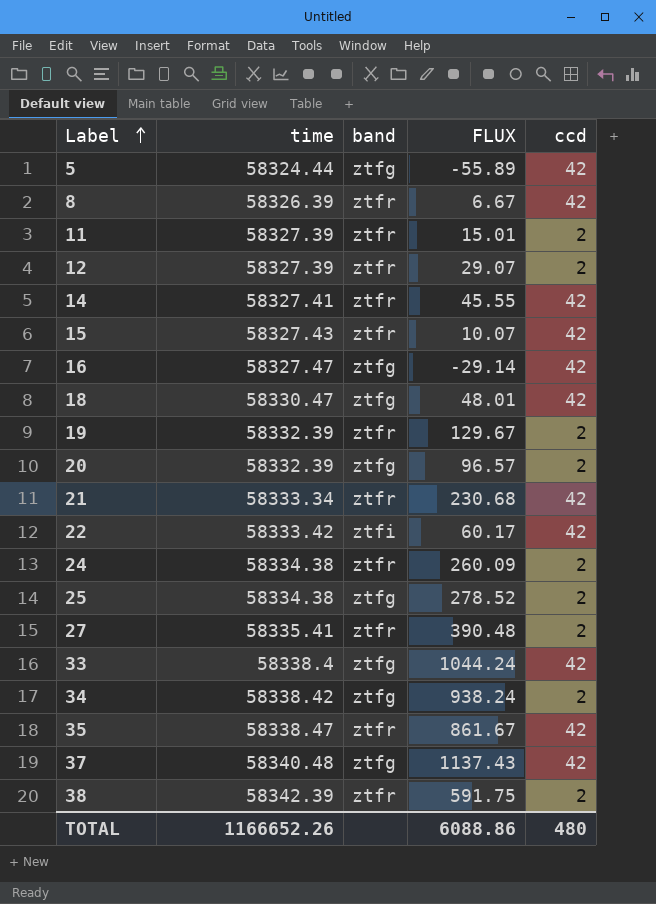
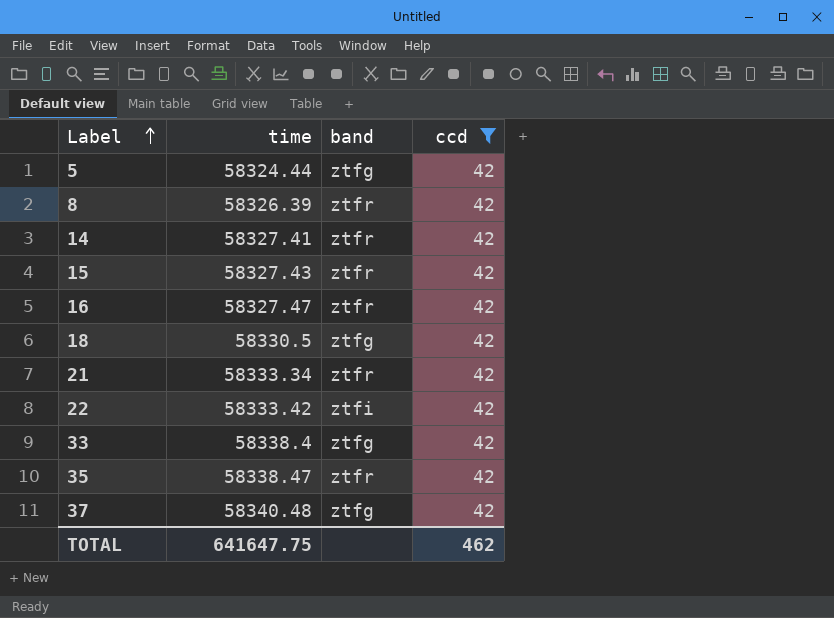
filter: none -> ccd = 42
column FLUX | position: 4 -> none
16 | band: ztfg -> ztfr
18 | time: 58330.47 -> 58330.5
TOTAL | time: 1166652.26 -> 641647.75
TOTAL | ccd: 480 -> 462

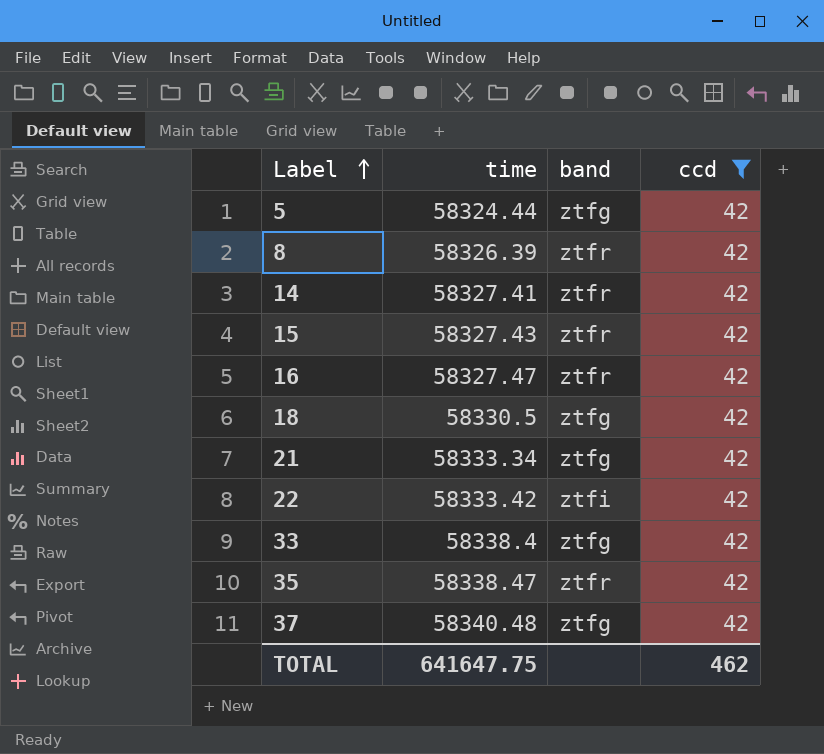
21 | band: ztfr -> ztfg

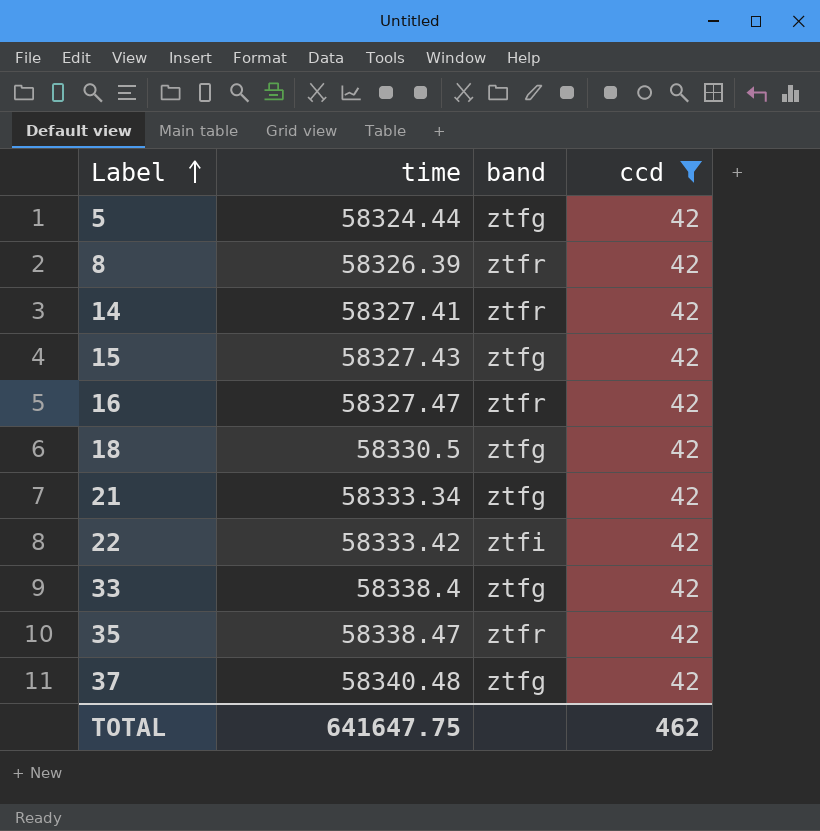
15 | band: ztfr -> ztfg

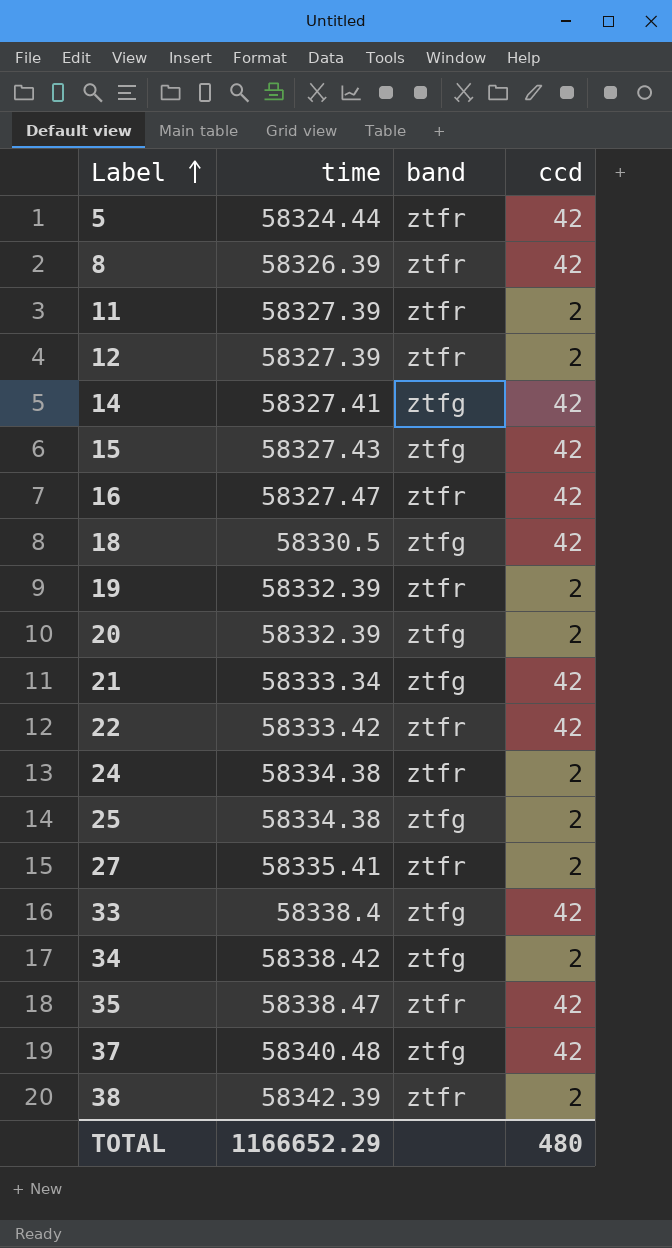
filter: ccd = 42 -> none
5 | band: ztfg -> ztfr
14 | band: ztfr -> ztfg
22 | band: ztfi -> ztfr
TOTAL | time: 641647.75 -> 1166652.29
TOTAL | ccd: 462 -> 480

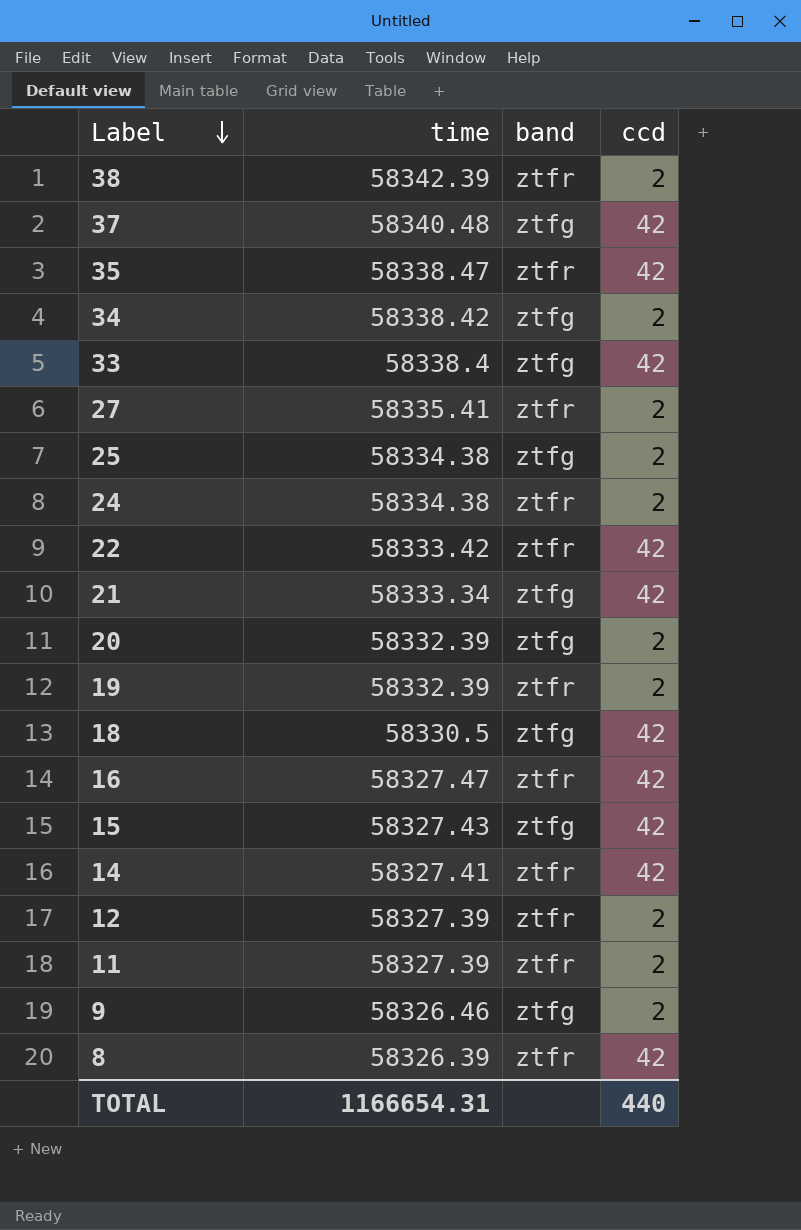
row order: Label ascending -> Label descending
row 5: 58324.44 | ztfr | 42 -> none
14 | band: ztfg -> ztfr
row 9: none -> 58326.46 | ztfg | 2
TOTAL | time: 1166652.29 -> 1166654.31
TOTAL | ccd: 480 -> 440

